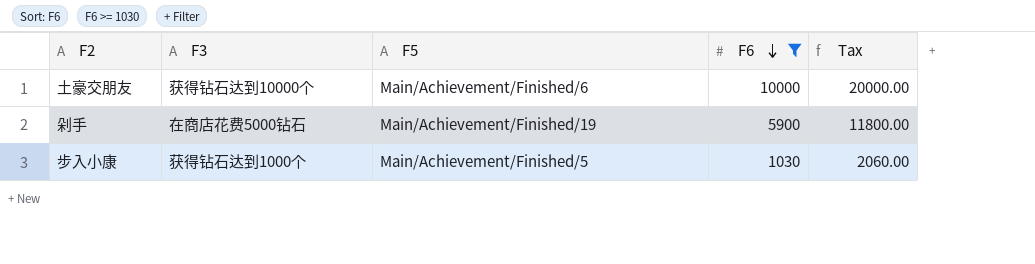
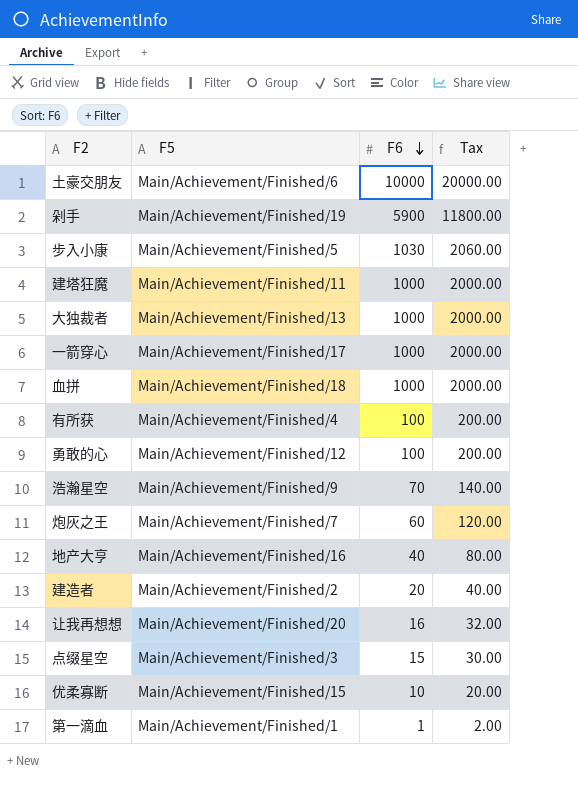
filter: F6 >= 1030 -> none
column F3 | position: 2 -> none

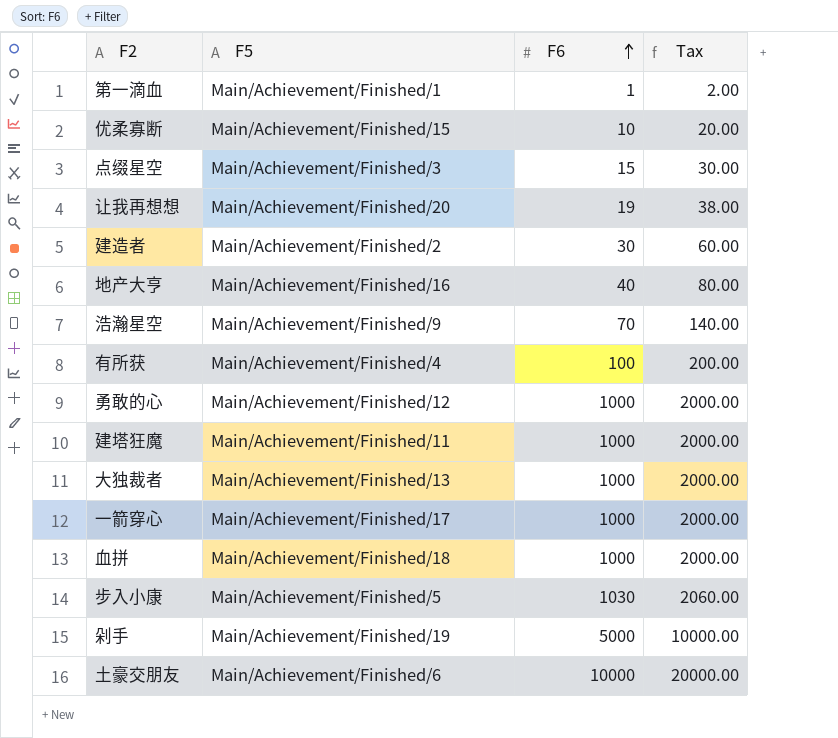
row order: F6 descending -> F6 ascending
row 炮灰之王: Main/Achievement/Finished/7 | 60 | 120.00 -> none
让我再想想 | F6: 16 -> 19
让我再想想 | Tax: 32.00 -> 38.00
建造者 | F6: 20 -> 30
建造者 | Tax: 40.00 -> 60.00
勇敢的心 | F6: 100 -> 1000
勇敢的心 | Tax: 200.00 -> 2000.00
剁手 | F6: 5900 -> 5000
剁手 | Tax: 11800.00 -> 10000.00

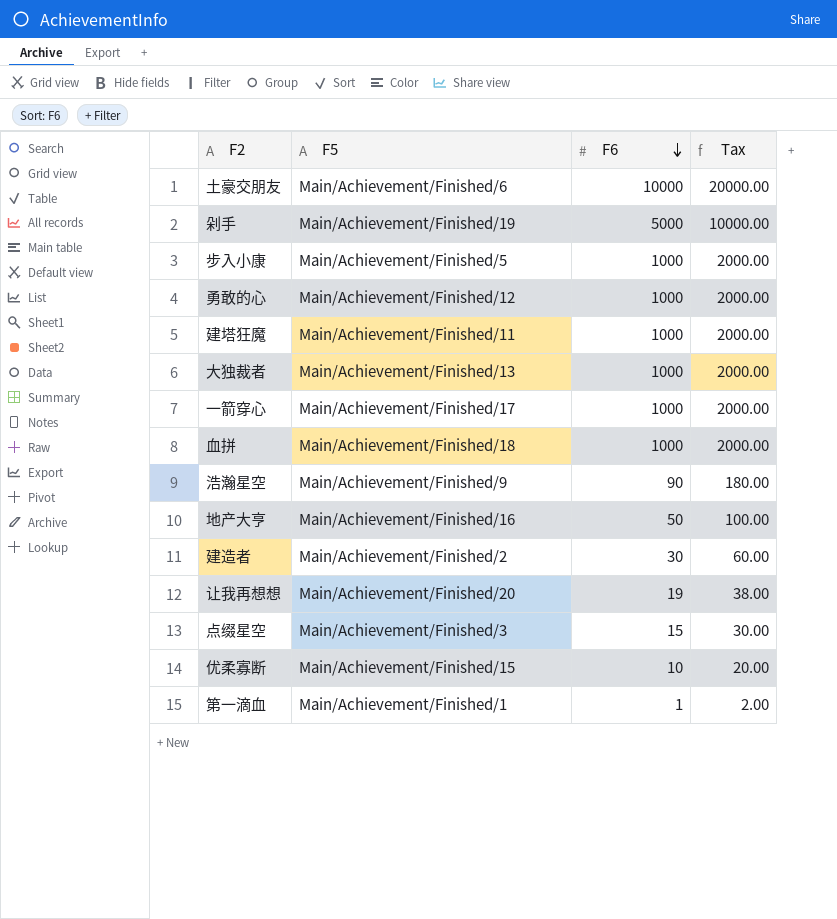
row order: F6 ascending -> F6 descending
row 有所获: Main/Achievement/Finished/4 | 100 | 200.00 -> none
步入小康 | F6: 1030 -> 1000
步入小康 | Tax: 2060.00 -> 2000.00
浩瀚星空 | F6: 70 -> 90
浩瀚星空 | Tax: 140.00 -> 180.00
地产大亨 | F6: 40 -> 50
地产大亨 | Tax: 80.00 -> 100.00

